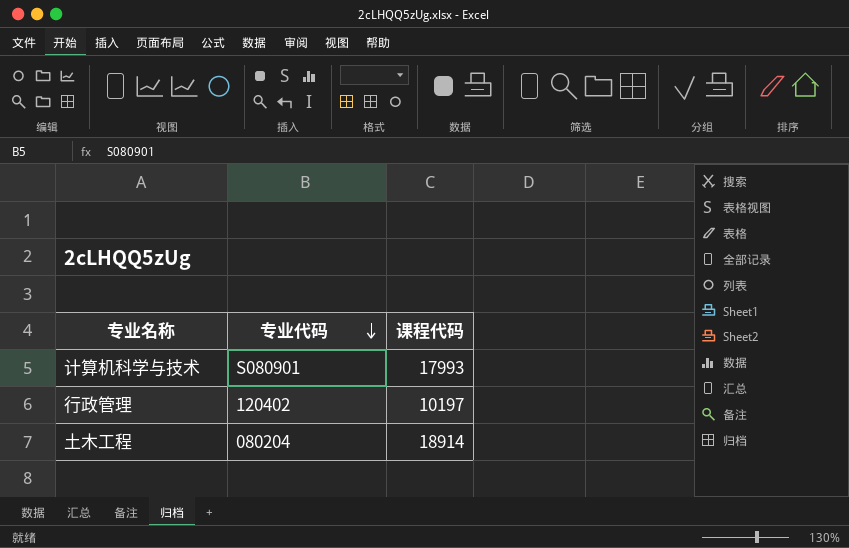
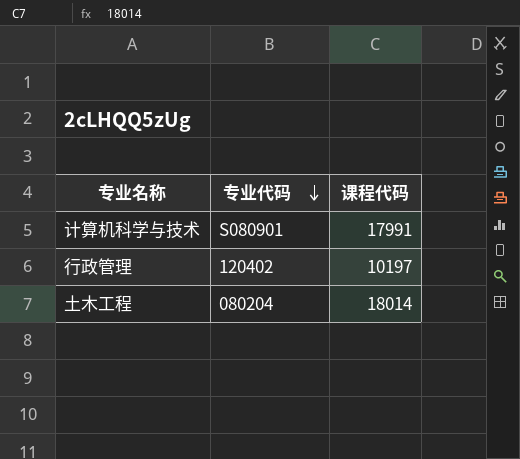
计算机科学与技术 | 课程代码: 17993 -> 17991
土木工程 | 课程代码: 18914 -> 18014

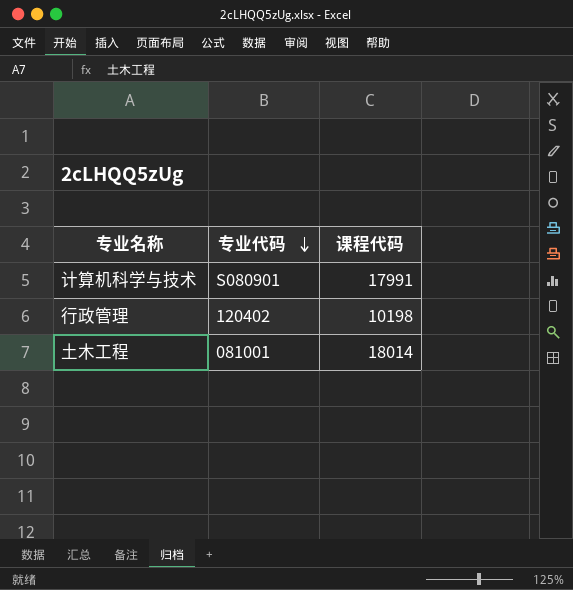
行政管理 | 课程代码: 10197 -> 10198
土木工程 | 专业代码: 080204 -> 081001

